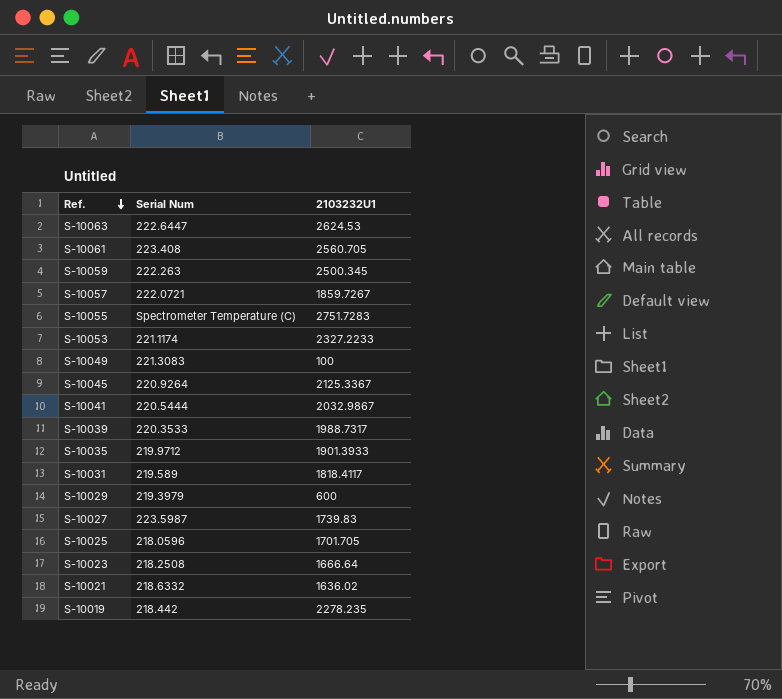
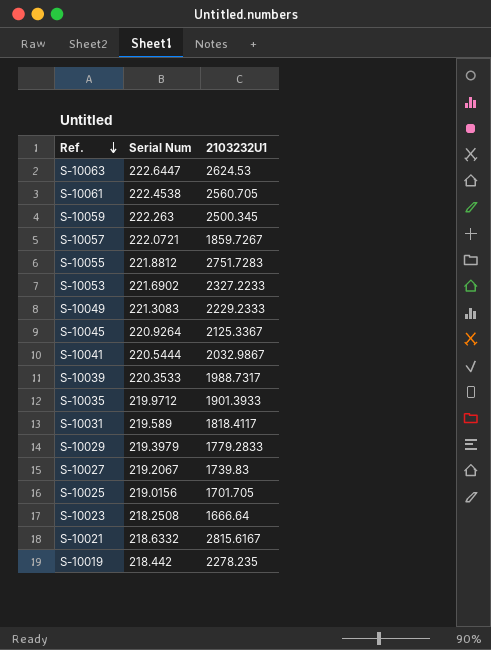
S-10061 | Serial Num: 223.408 -> 222.4538
S-10055 | Serial Num: Spectrometer Temperature (C) -> 221.8812
S-10053 | Serial Num: 221.1174 -> 221.6902
S-10049 | 2103232U1: 100 -> 2229.2333
S-10029 | 2103232U1: 600 -> 1779.2833
S-10027 | Serial Num: 223.5987 -> 219.2067
S-10025 | Serial Num: 218.0596 -> 219.0156
S-10021 | 2103232U1: 1636.02 -> 2815.6167

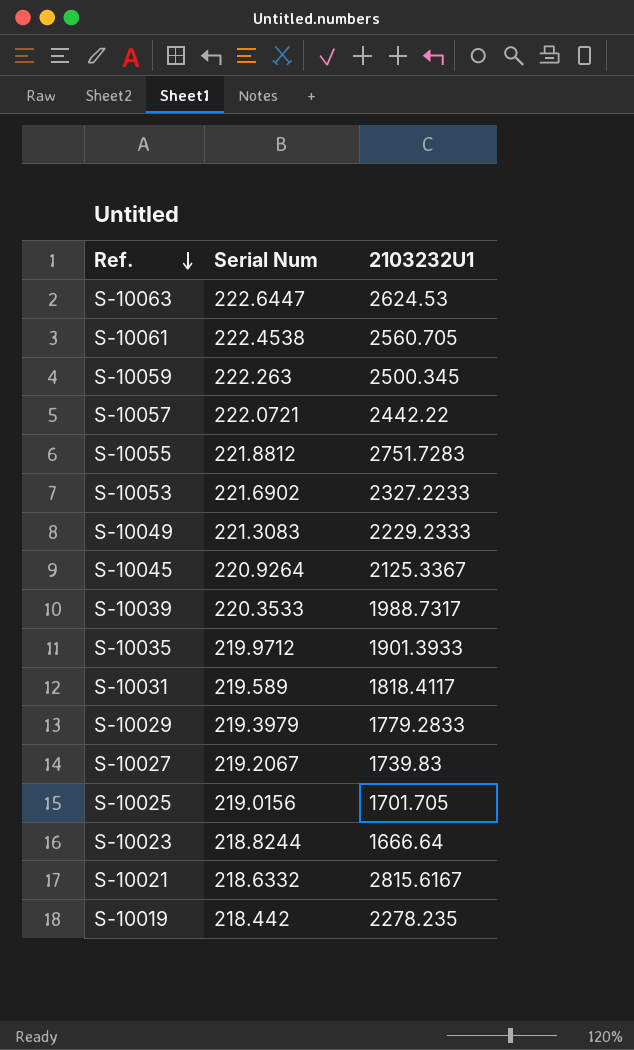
row S-10041: 220.5444 | 2032.9867 -> none
S-10057 | 2103232U1: 1859.7267 -> 2442.22
S-10023 | Serial Num: 218.2508 -> 218.8244

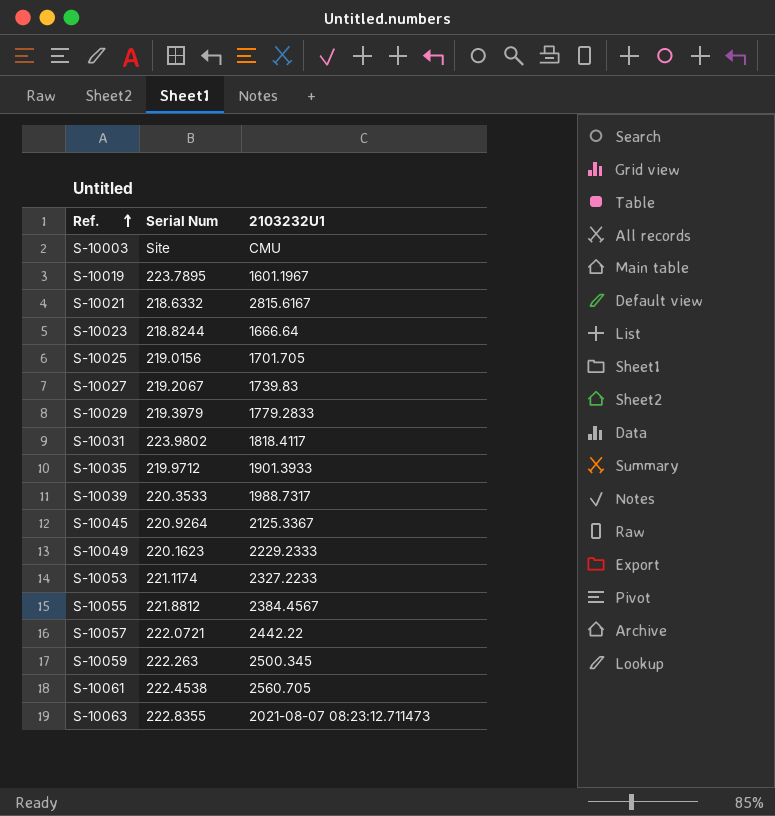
row order: Ref. descending -> Ref. ascending
row S-10003: none -> Site | CMU
S-10019 | Serial Num: 218.442 -> 223.7895
S-10019 | 2103232U1: 2278.235 -> 1601.1967
S-10031 | Serial Num: 219.589 -> 223.9802
S-10049 | Serial Num: 221.3083 -> 220.1623
S-10053 | Serial Num: 221.6902 -> 221.1174
S-10055 | 2103232U1: 2751.7283 -> 2384.4567
S-10063 | Serial Num: 222.6447 -> 222.8355
S-10063 | 2103232U1: 2624.53 -> 2021-08-07 08:23:12.711473

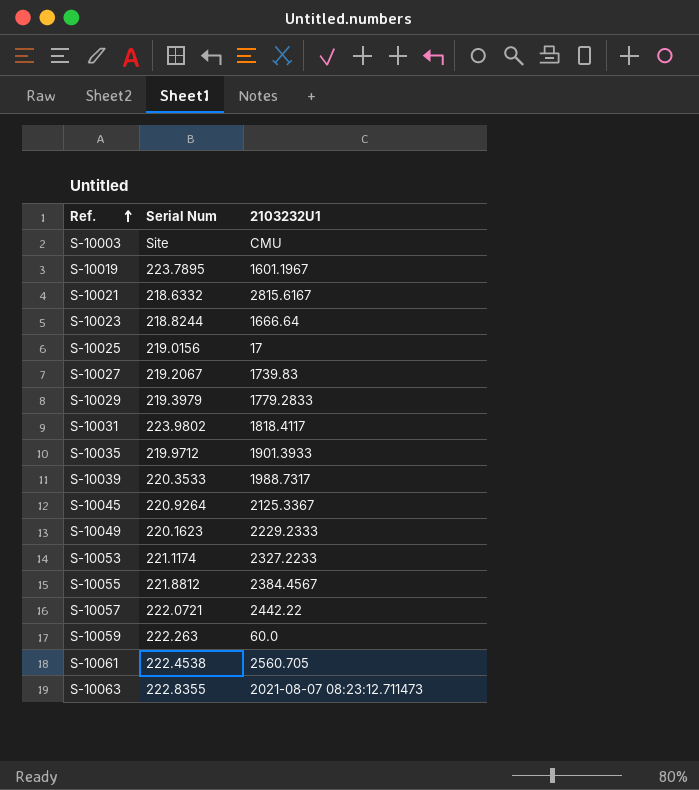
S-10025 | 2103232U1: 1701.705 -> 17
S-10059 | 2103232U1: 2500.345 -> 60.0

